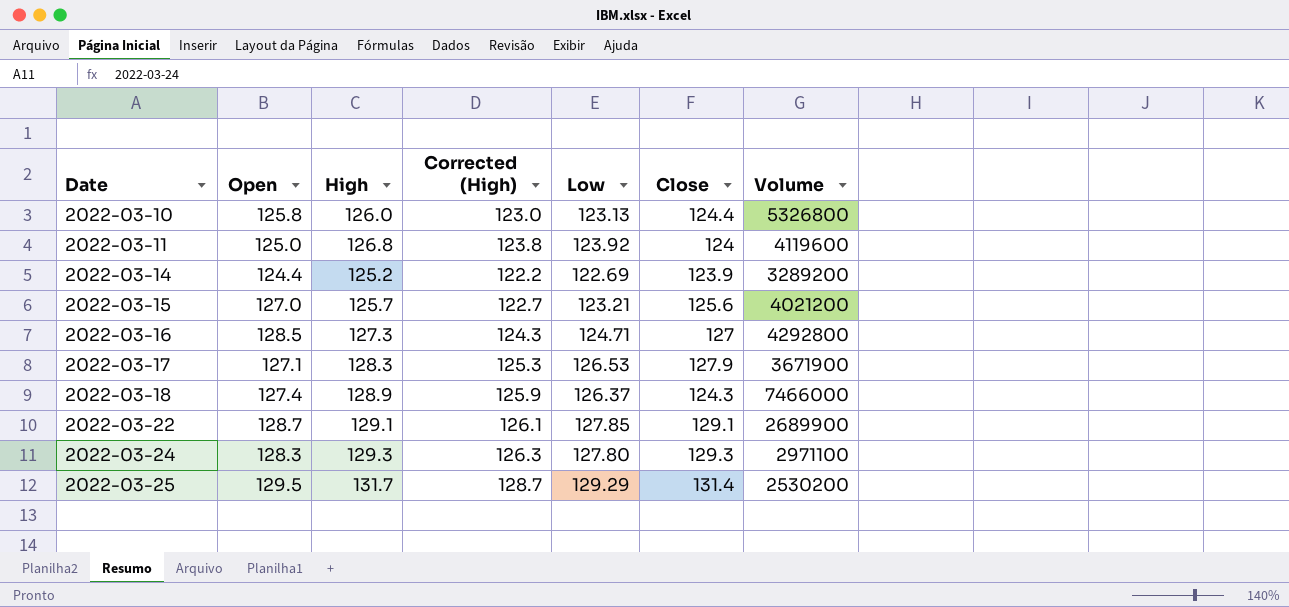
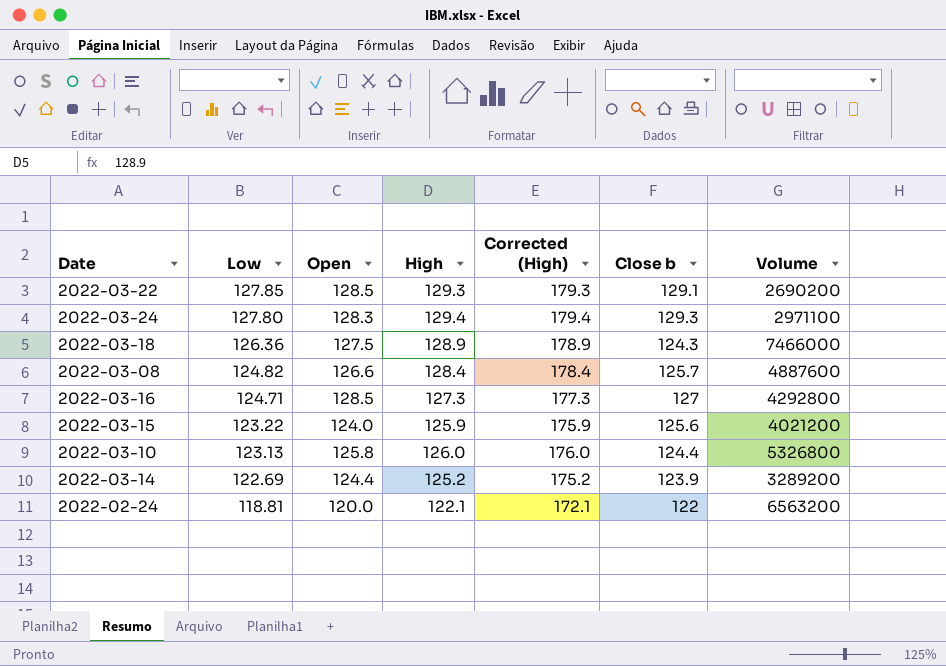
row order: Date ascending -> Low descending
column Low | position: 5 -> 2
column Corrected (High) | formula: [High] - 3 -> [High] + 50
column name: Close -> Close b
row 2022-03-11: 125.0 | 126.8 | 123.8 | 123.92 | 124 | 4119600 -> none
row 2022-03-17: 127.1 | 128.3 | 125.3 | 126.53 | 127.9 | 3671900 -> none
row 2022-03-25: 129.5 | 131.7 | 128.7 | 129.29 | 131.4 | 2530200 -> none
2022-03-22 | Open: 128.7 -> 128.5
2022-03-22 | High: 129.1 -> 129.3
2022-03-22 | Volume: 2689900 -> 2690200
2022-03-24 | High: 129.3 -> 129.4
2022-03-18 | Low: 126.37 -> 126.36
2022-03-18 | Open: 127.4 -> 127.5
row 2022-03-08: none -> 124.82 | 126.6 | 128.4 | 178.4 | 125.7 | 4887600
2022-03-15 | Low: 123.21 -> 123.22
2022-03-15 | Open: 127.0 -> 124.0
2022-03-15 | High: 125.7 -> 125.9
row 2022-02-24: none -> 118.81 | 120.0 | 122.1 | 172.1 | 122 | 6563200

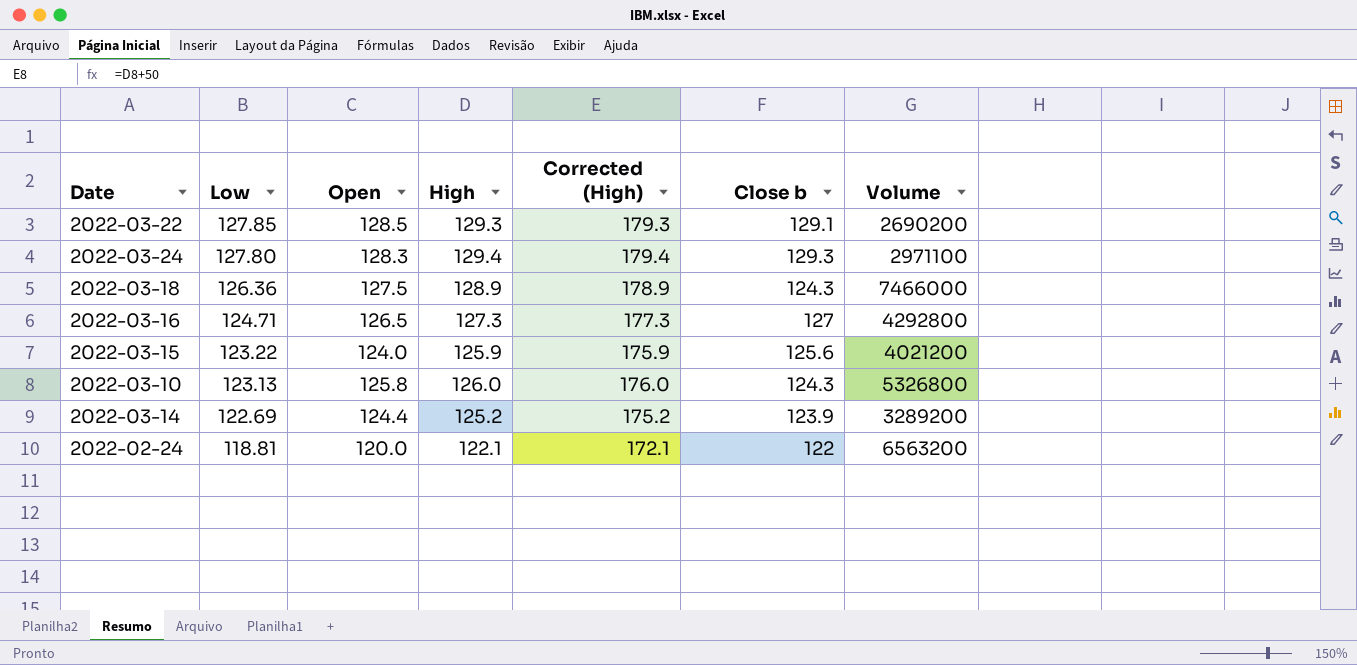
row 2022-03-08: 124.82 | 126.6 | 128.4 | 178.4 | 125.7 | 4887600 -> none
2022-03-16 | Open: 128.5 -> 126.5
2022-03-10 | Close b: 124.4 -> 124.3

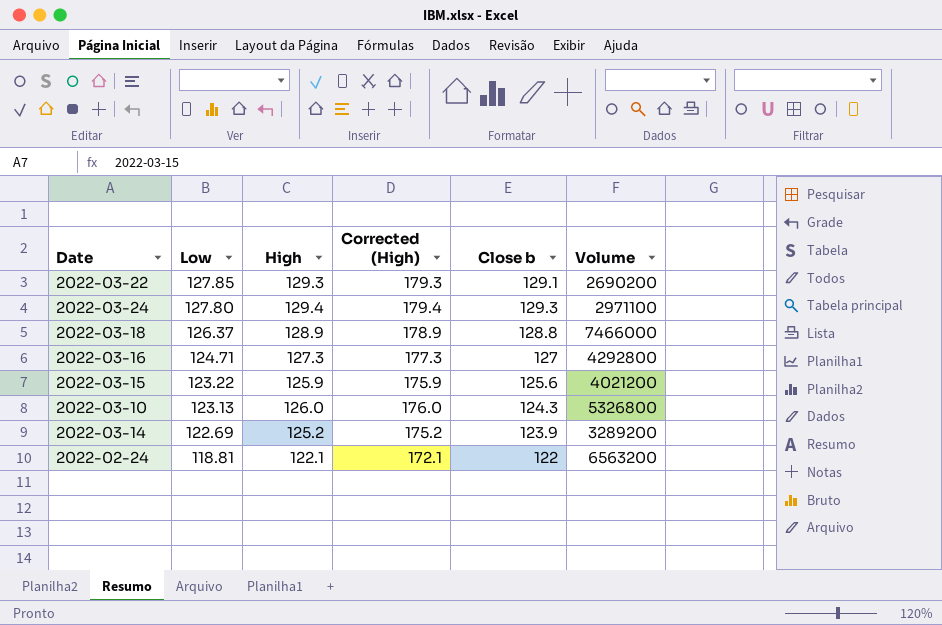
column Open | position: 3 -> none
2022-03-18 | Low: 126.36 -> 126.37
2022-03-18 | Close b: 124.3 -> 128.8

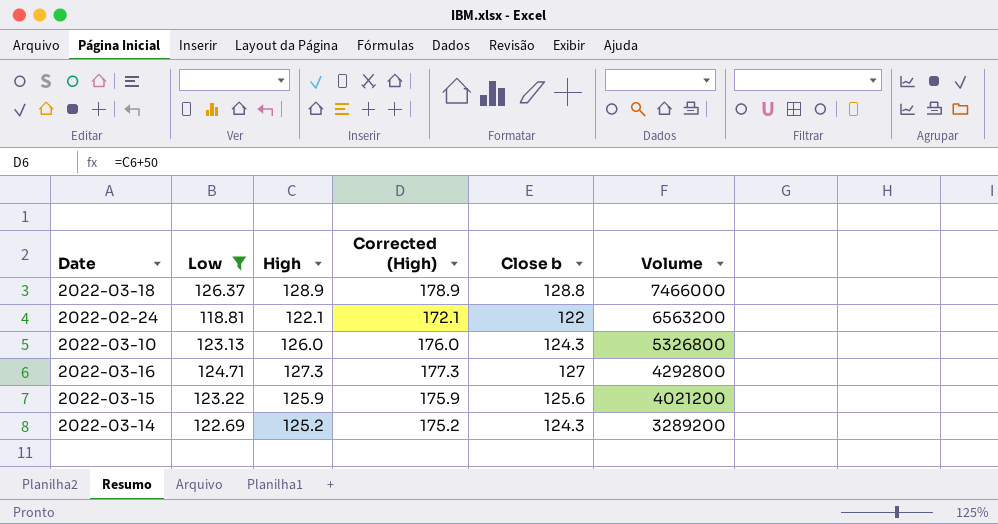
filter: none -> Low <= 126.37
row order: Low descending -> Volume descending
2022-03-14 | Close b: 123.9 -> 124.3

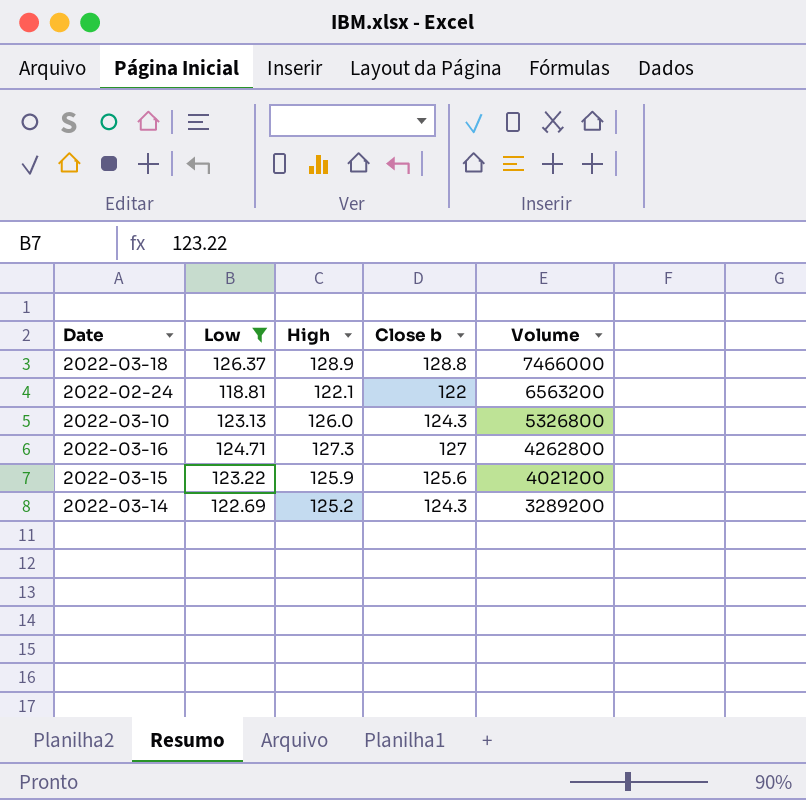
column Corrected (High) | formula: [High] + 50 -> none
2022-03-16 | Volume: 4292800 -> 4262800

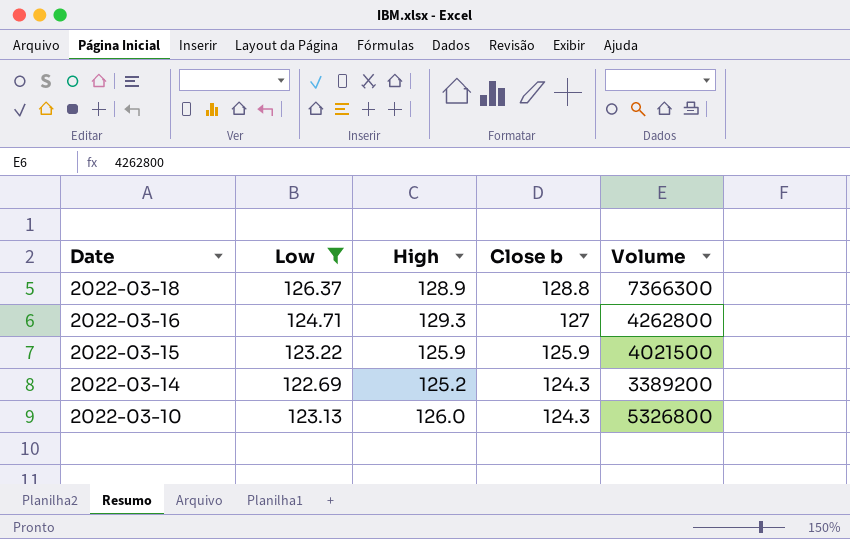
row order: Volume descending -> Date descending
row 2022-02-24: 118.81 | 122.1 | 122 | 6563200 -> none
2022-03-18 | Volume: 7466000 -> 7366300
2022-03-16 | High: 127.3 -> 129.3
2022-03-15 | Close b: 125.6 -> 125.9
2022-03-15 | Volume: 4021200 -> 4021500
2022-03-14 | Volume: 3289200 -> 3389200

